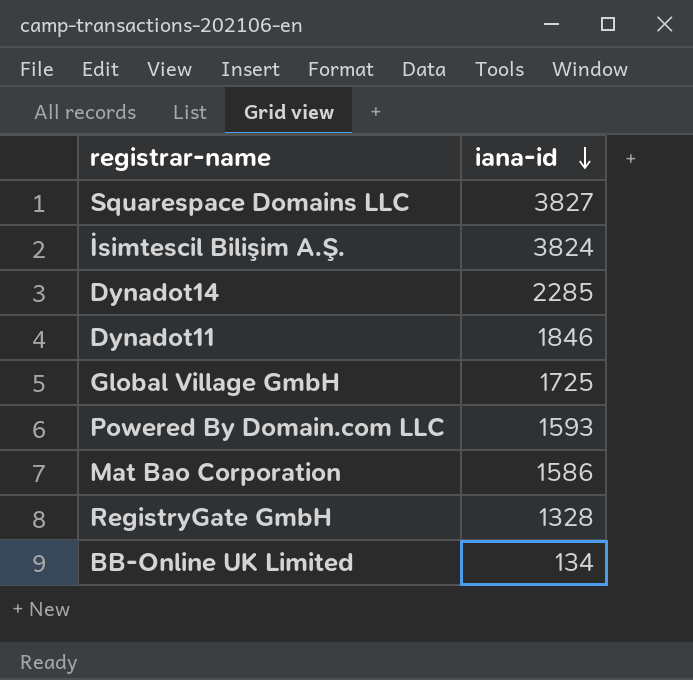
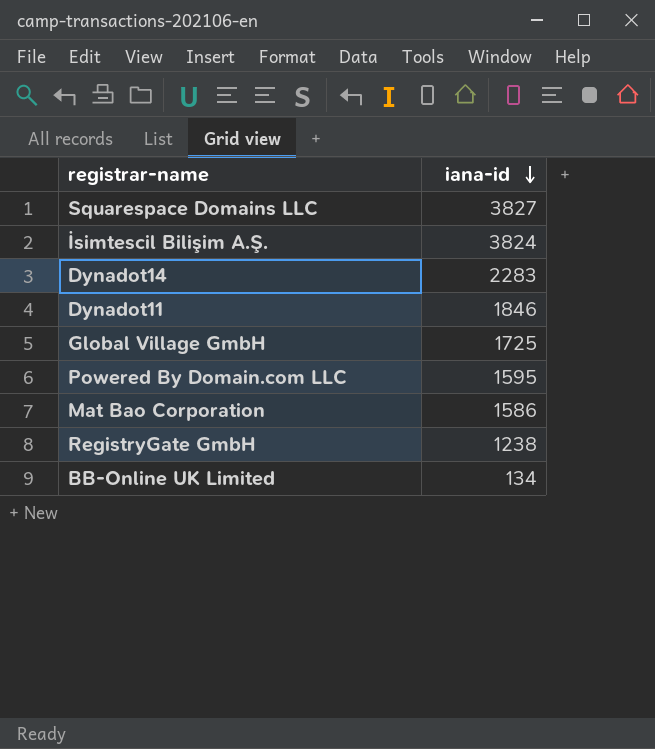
Dynadot14 | iana-id: 2285 -> 2283
Powered By Domain.com LLC | iana-id: 1593 -> 1595
RegistryGate GmbH | iana-id: 1328 -> 1238

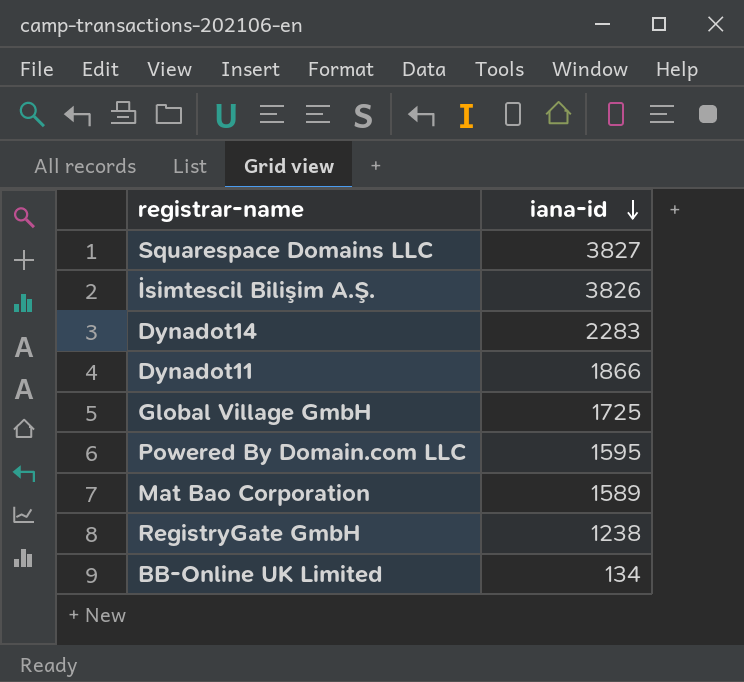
İsimtescil Bilişim A.Ş. | iana-id: 3824 -> 3826
Dynadot11 | iana-id: 1846 -> 1866
Mat Bao Corporation | iana-id: 1586 -> 1589

